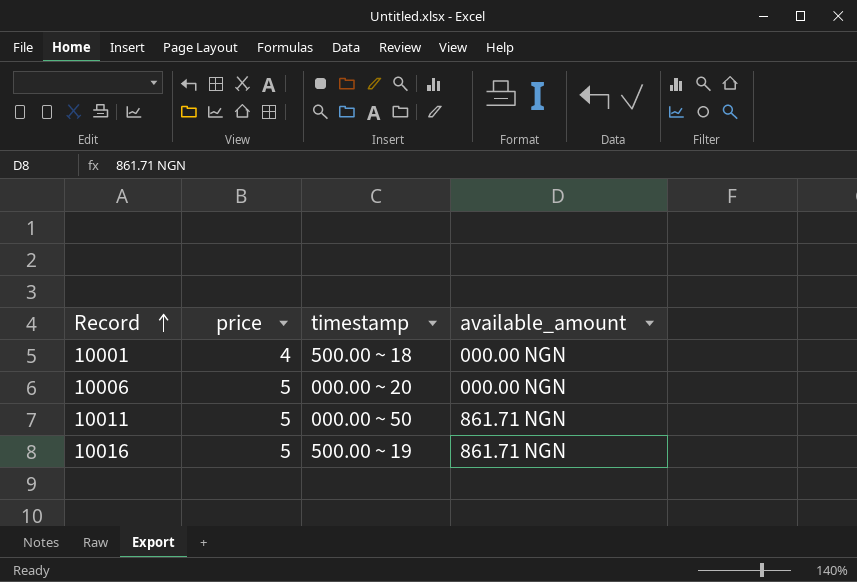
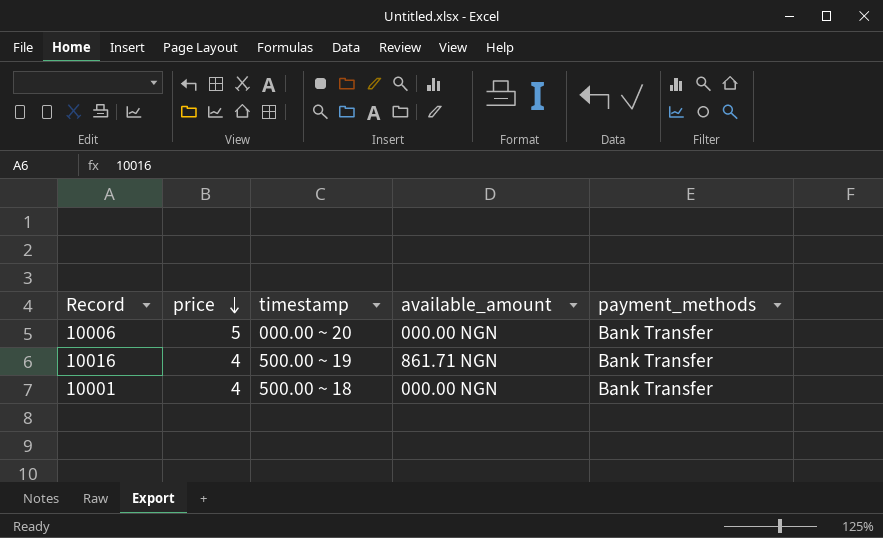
row order: Record ascending -> price descending
column payment_methods | position: none -> 5
row 10011: 5 | 000.00 ~ 50 | 861.71 NGN -> none
10016 | price: 5 -> 4

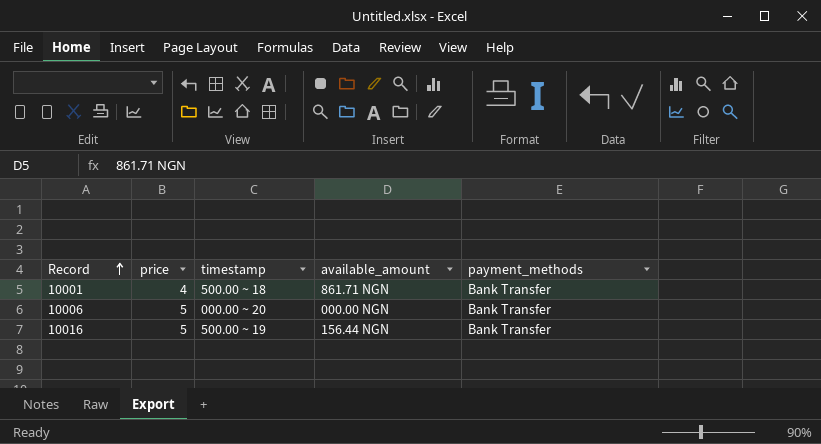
row order: price descending -> Record ascending
10001 | available_amount: 000.00 NGN -> 861.71 NGN
10016 | price: 4 -> 5
10016 | available_amount: 861.71 NGN -> 156.44 NGN

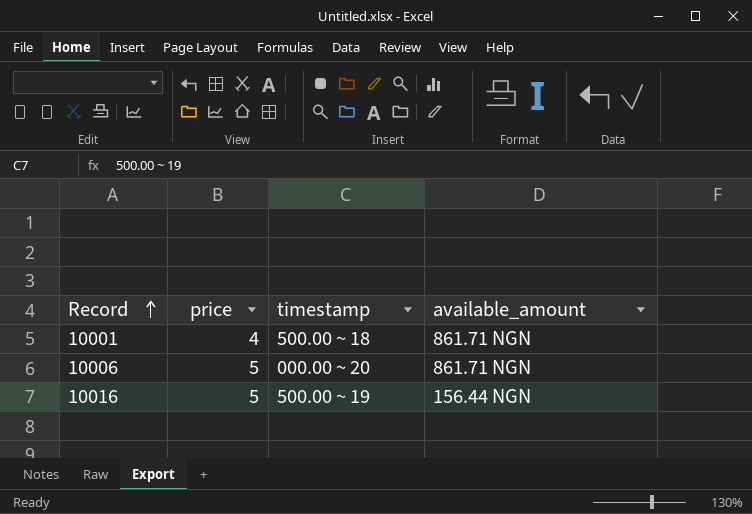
column payment_methods | position: 5 -> none
10006 | available_amount: 000.00 NGN -> 861.71 NGN

